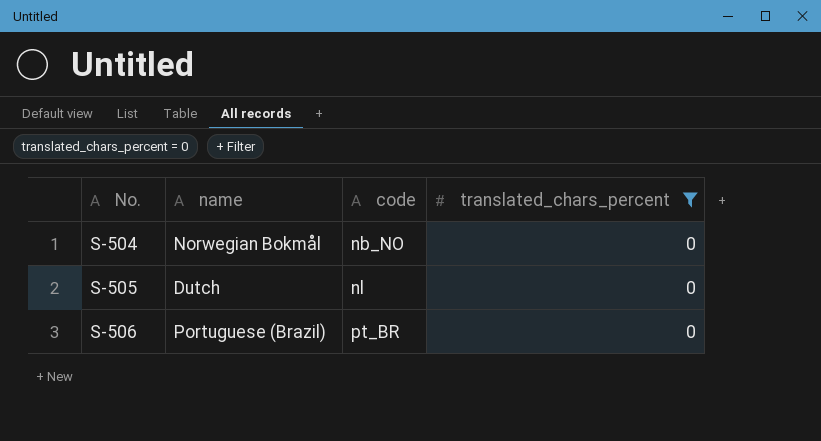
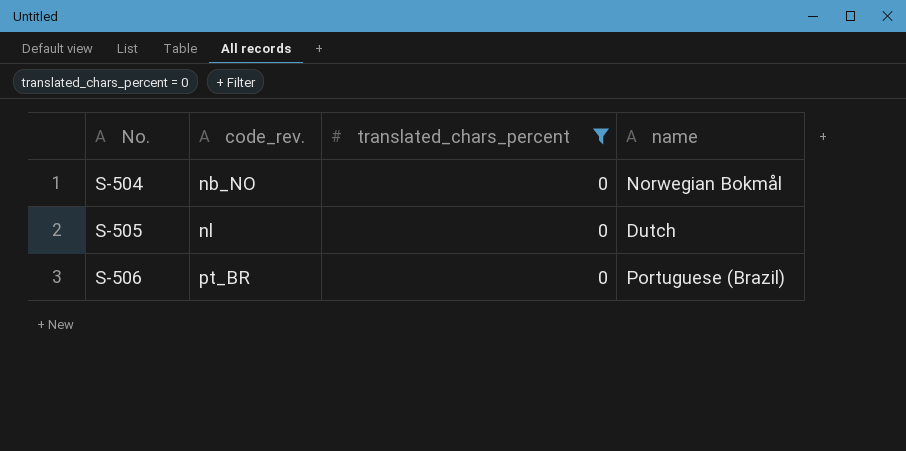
column name: code -> code_rev.
column name | position: 2 -> 4

